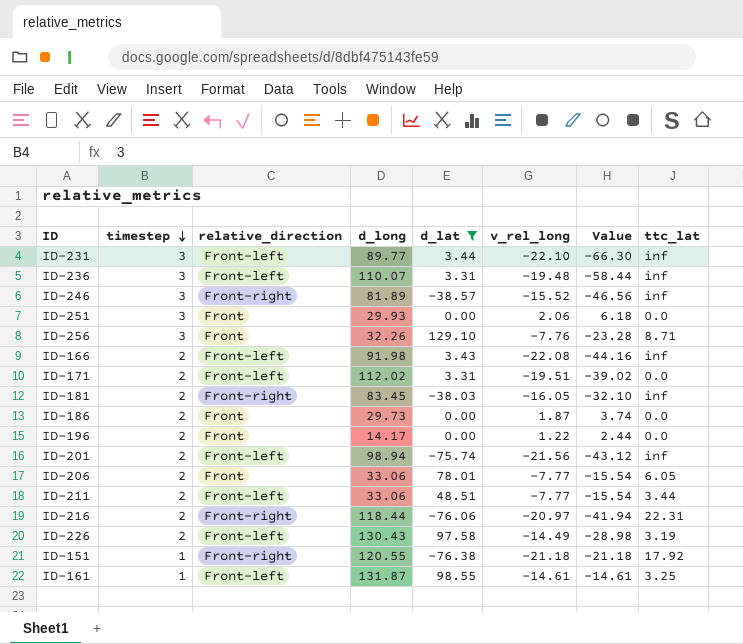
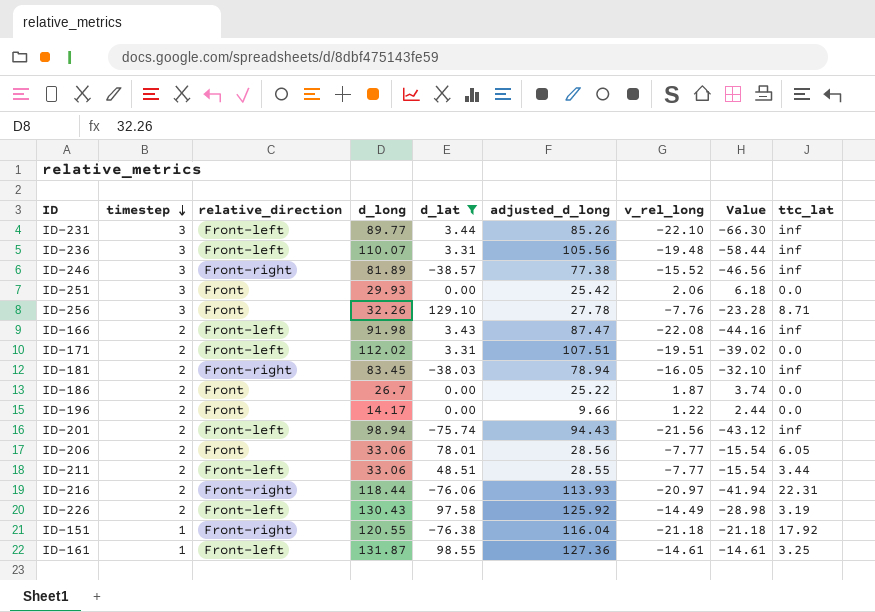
column adjusted_d_long | position: none -> 6
ID-186 | d_long: 29.73 -> 26.7

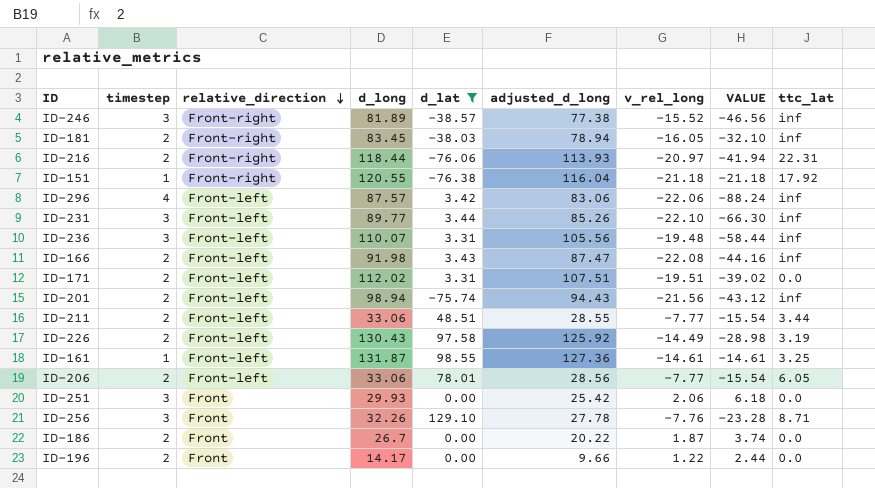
row order: timestep descending -> relative_direction descending
column name: Value -> VALUE
row ID-296: none -> 4 | Front-left | 87.57 | 3.42 | 83.06 | -22.06 | -88.24 | inf
ID-206 | relative_direction: Front -> Front-left
ID-186 | adjusted_d_long: 25.22 -> 20.22

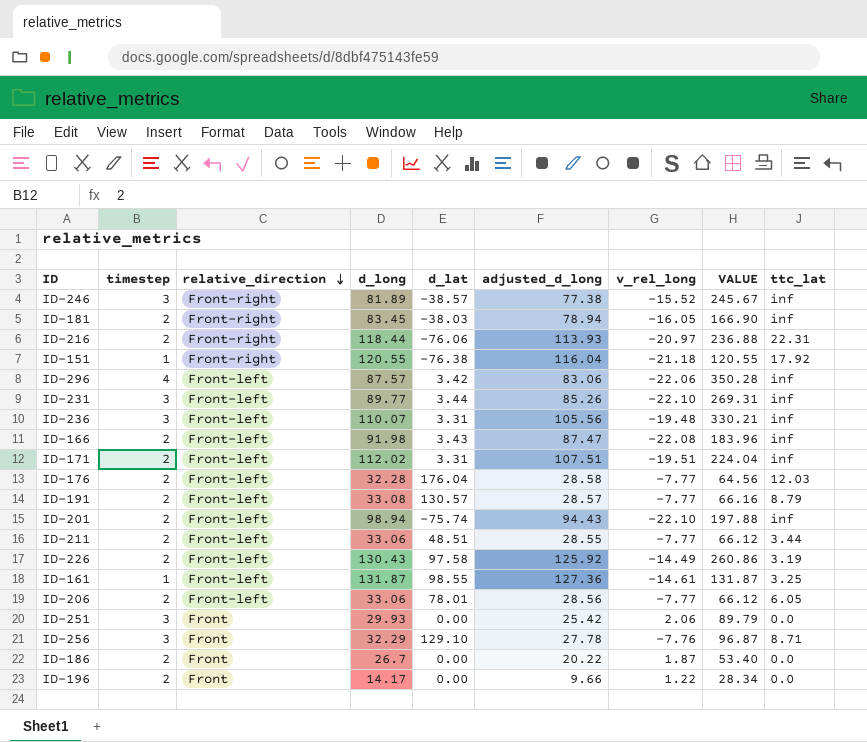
filter: d_lat <= 129.10 -> none
column VALUE | formula: [timestep] * [v_rel_long] -> [timestep] * [d_long]
ID-171 | ttc_lat: 0.0 -> inf
ID-201 | v_rel_long: -21.56 -> -22.10
ID-256 | d_long: 32.26 -> 32.29

